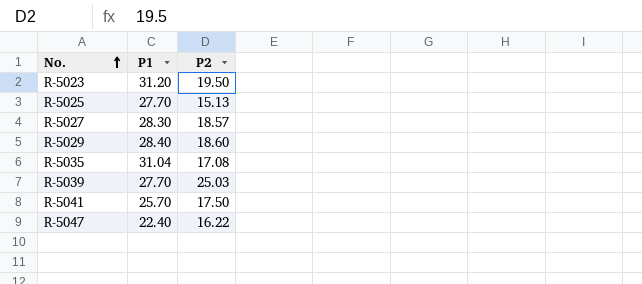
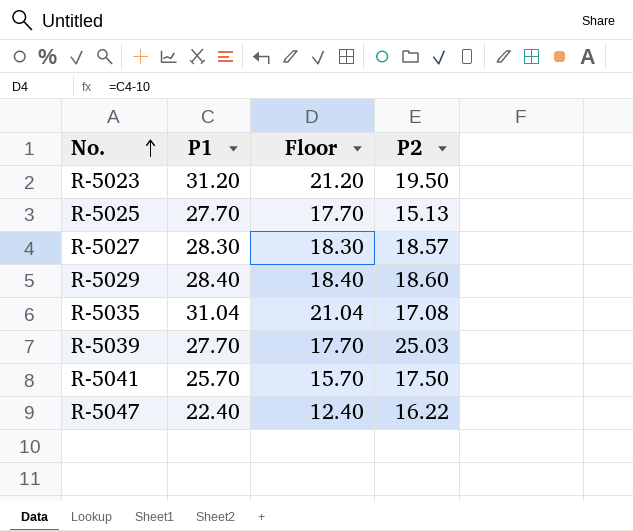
column Floor | formula: none -> [P1] - 10

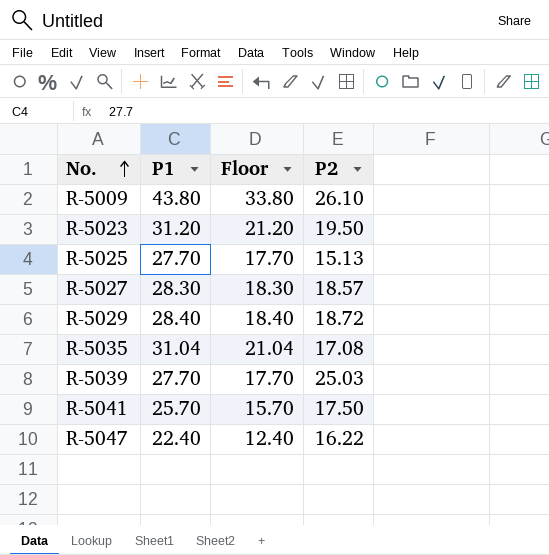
row R-5009: none -> 43.80 | 33.80 | 26.10
R-5029 | P2: 18.60 -> 18.72

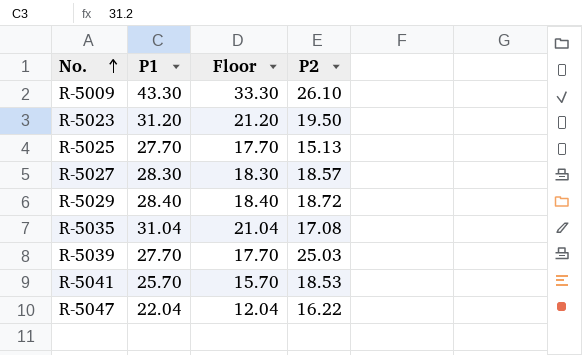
R-5009 | P1: 43.80 -> 43.30
R-5009 | Floor: 33.80 -> 33.30
R-5041 | P2: 17.50 -> 18.53
R-5047 | P1: 22.40 -> 22.04
R-5047 | Floor: 12.40 -> 12.04

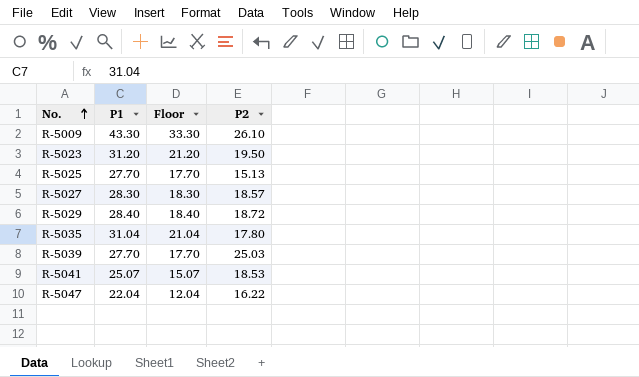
R-5035 | P2: 17.08 -> 17.80
R-5041 | P1: 25.70 -> 25.07
R-5041 | Floor: 15.70 -> 15.07

